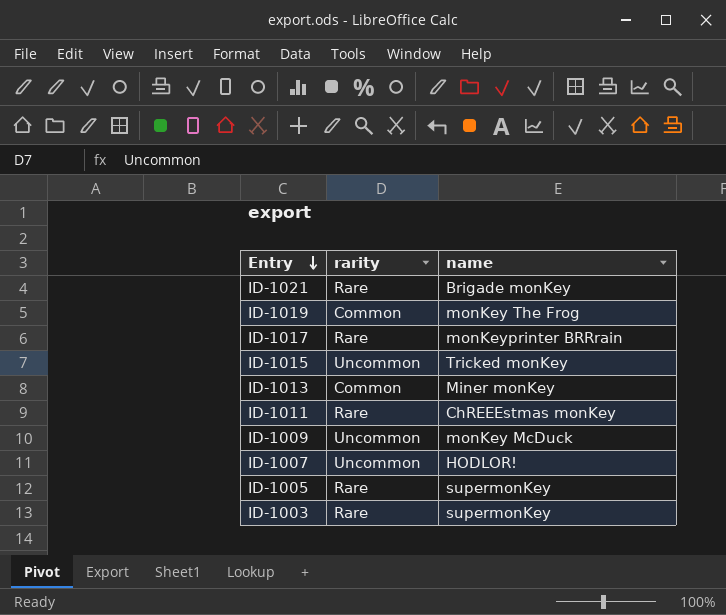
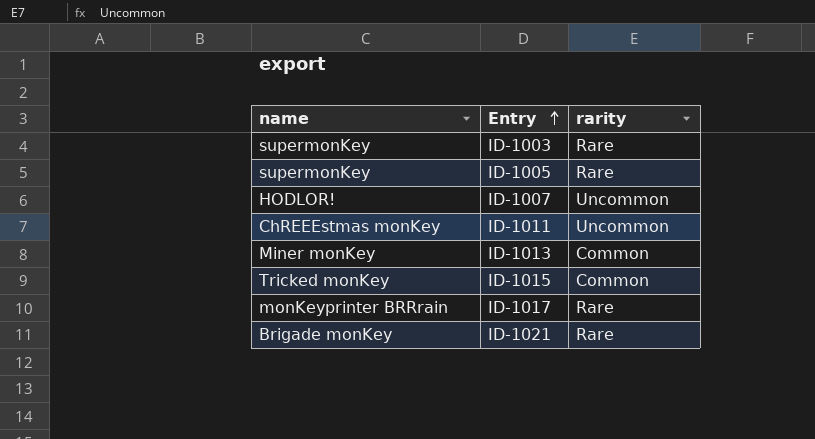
row order: Entry descending -> Entry ascending
column name | position: 3 -> 1
row ID-1019: Common | monKey The Frog -> none
row ID-1009: Uncommon | monKey McDuck -> none
ID-1011 | rarity: Rare -> Uncommon
ID-1015 | rarity: Uncommon -> Common

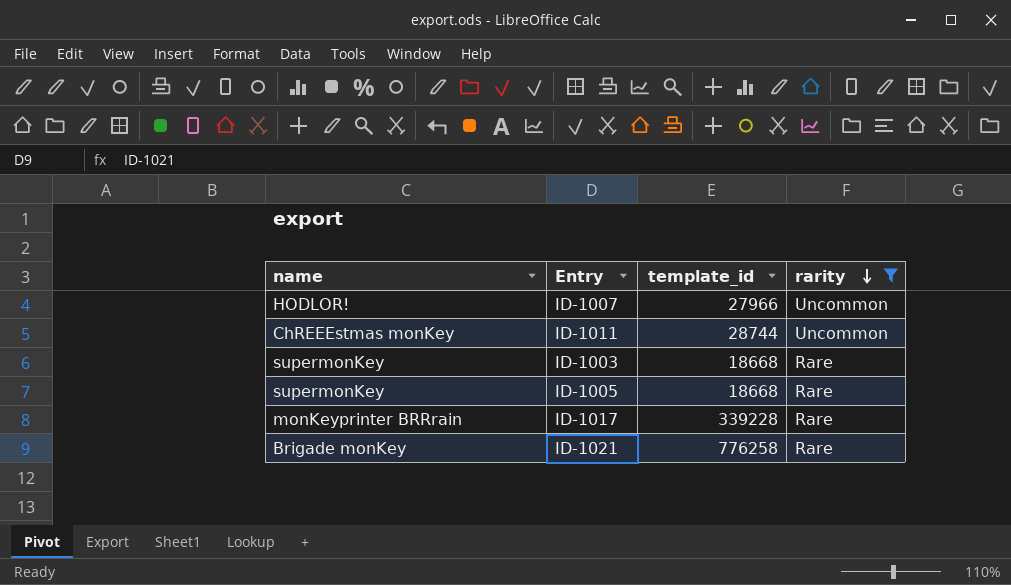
filter: none -> rarity != Common
row order: Entry ascending -> rarity descending
column template_id | position: none -> 3

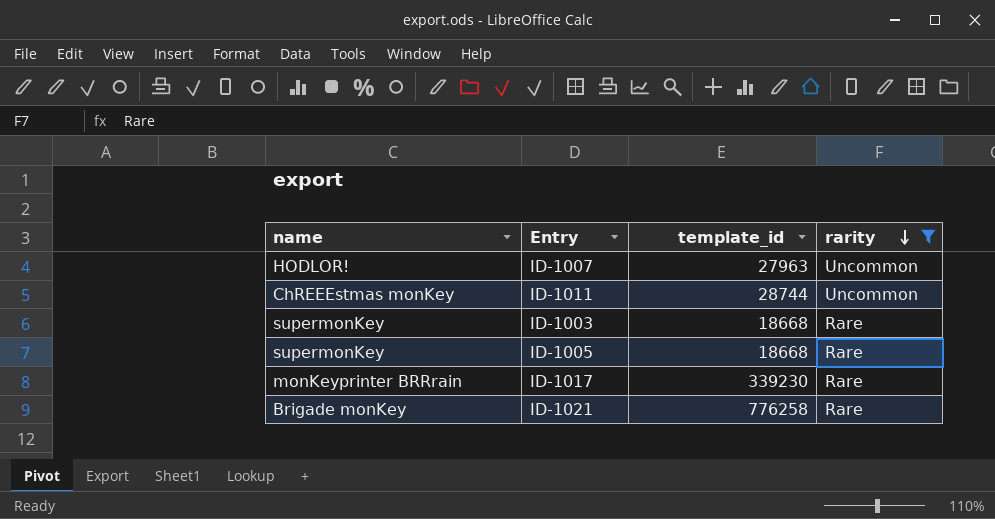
ID-1007 | template_id: 27966 -> 27963
ID-1017 | template_id: 339228 -> 339230

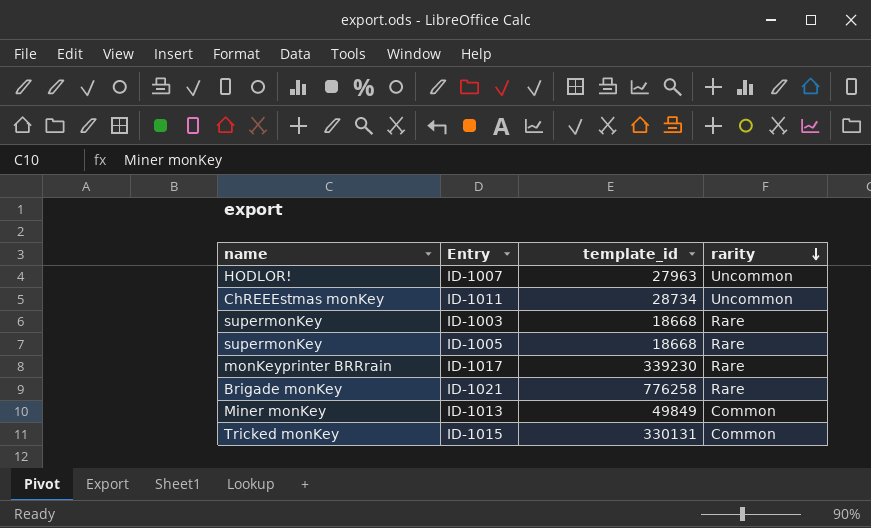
filter: rarity != Common -> none
ID-1011 | template_id: 28744 -> 28734

